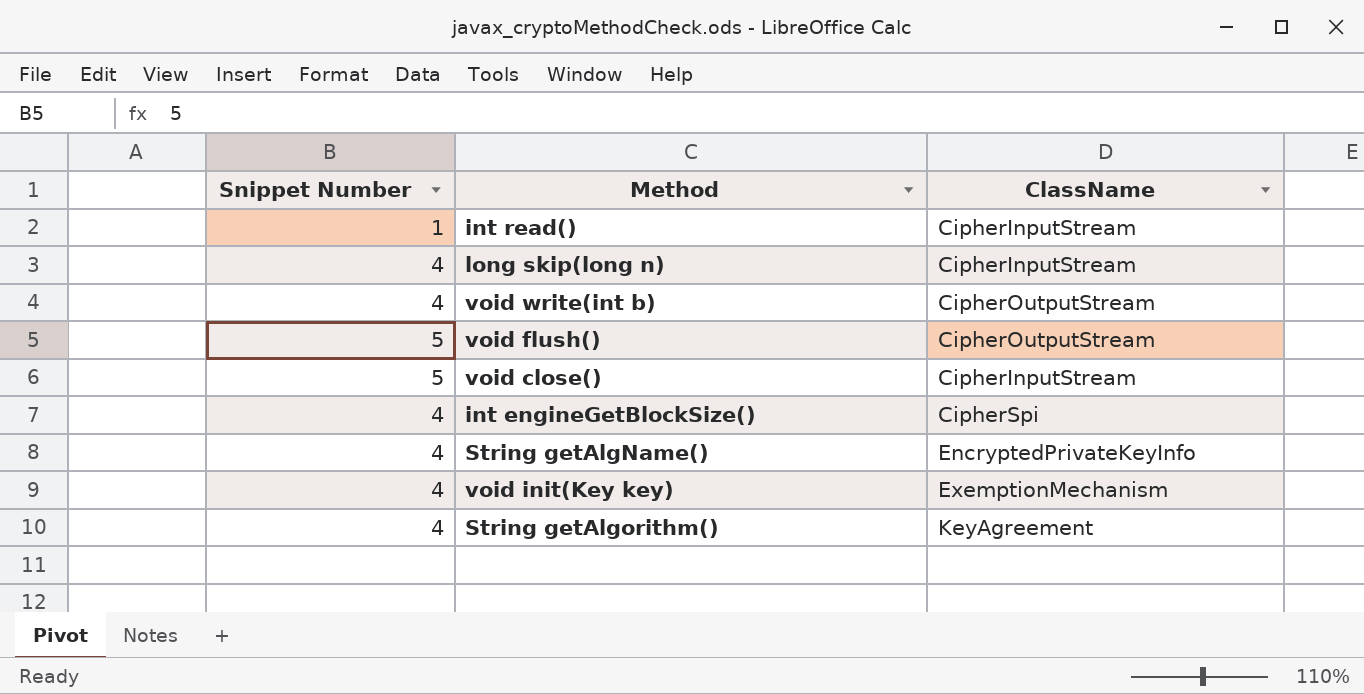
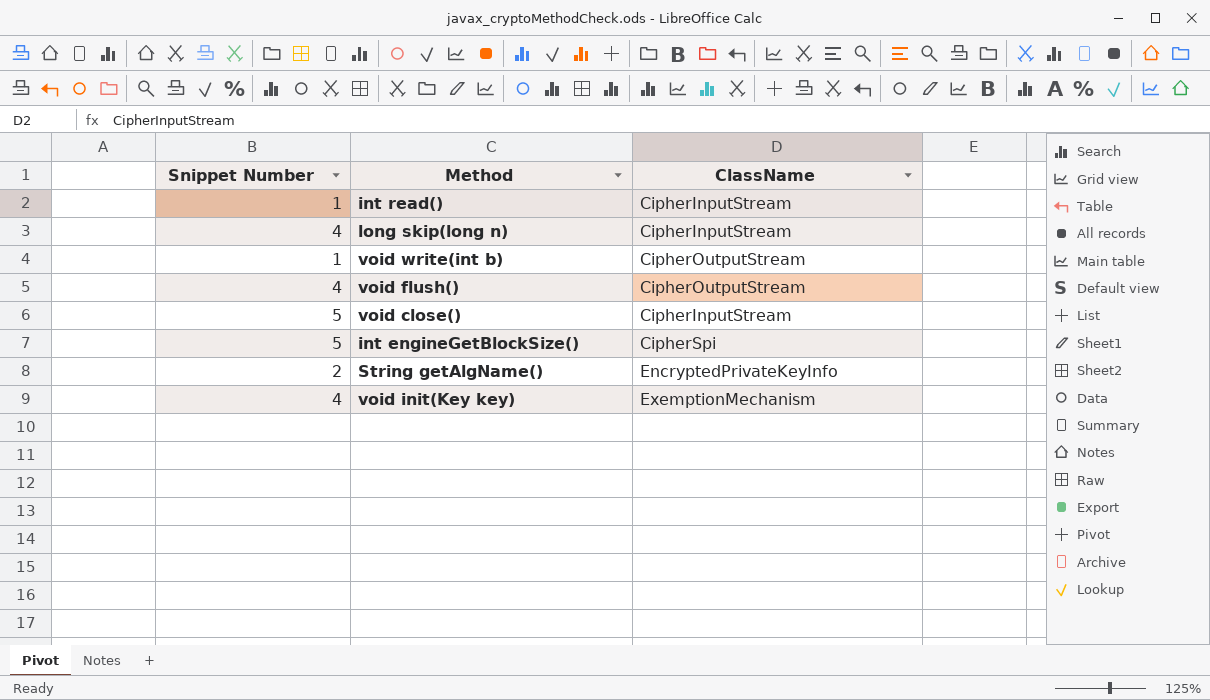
row String getAlgorithm(): 4 | KeyAgreement -> none
void write(int b) | Snippet Number: 4 -> 1
void flush() | Snippet Number: 5 -> 4
int engineGetBlockSize() | Snippet Number: 4 -> 5
String getAlgName() | Snippet Number: 4 -> 2

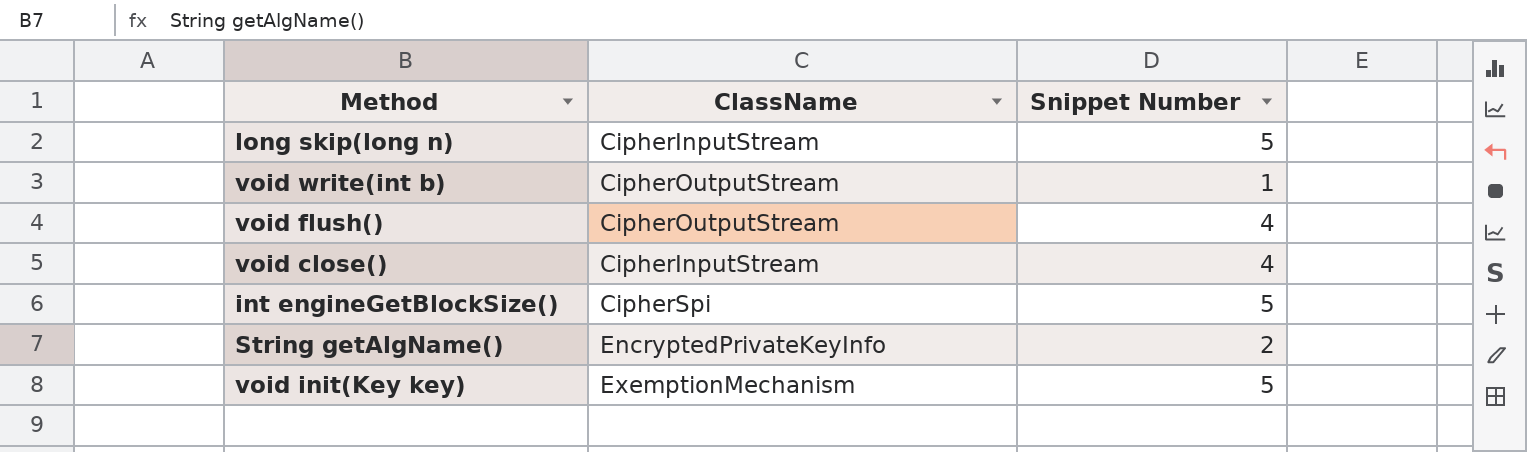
column Snippet Number | position: 1 -> 3
row int read(): 1 | CipherInputStream -> none
long skip(long n) | Snippet Number: 4 -> 5
void close() | Snippet Number: 5 -> 4
void init(Key key) | Snippet Number: 4 -> 5

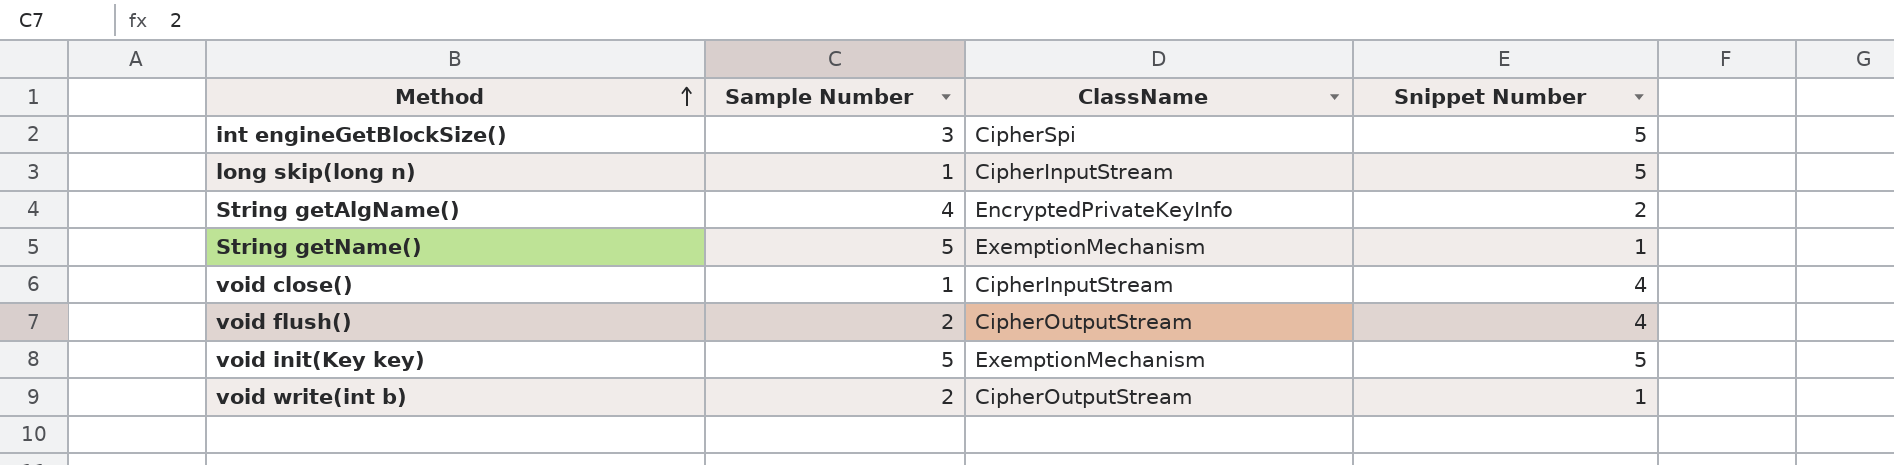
row order: none -> Method ascending
column Sample Number | position: none -> 2
row String getName(): none -> 5 | ExemptionMechanism | 1

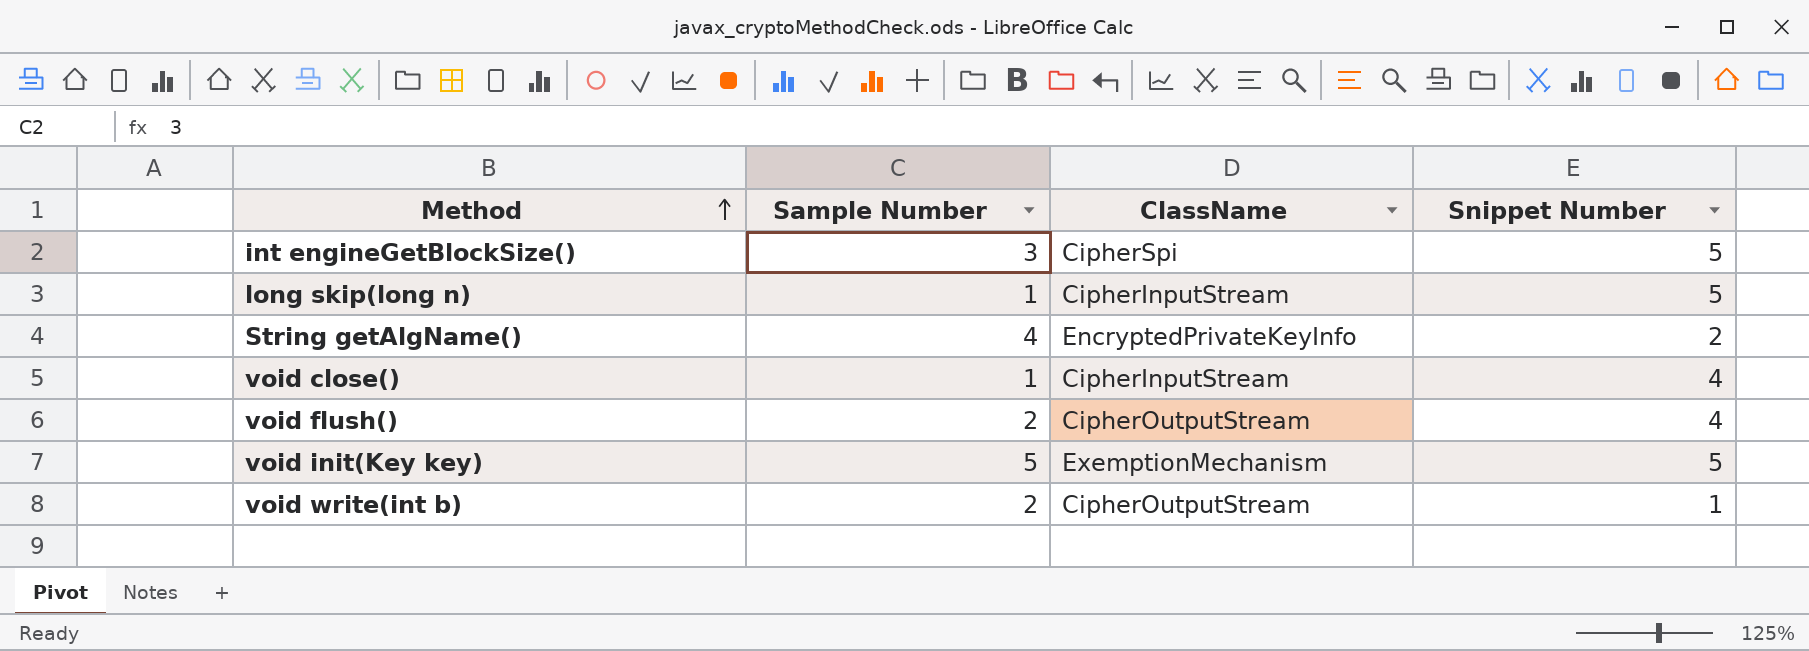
row String getName(): 5 | ExemptionMechanism | 1 -> none

